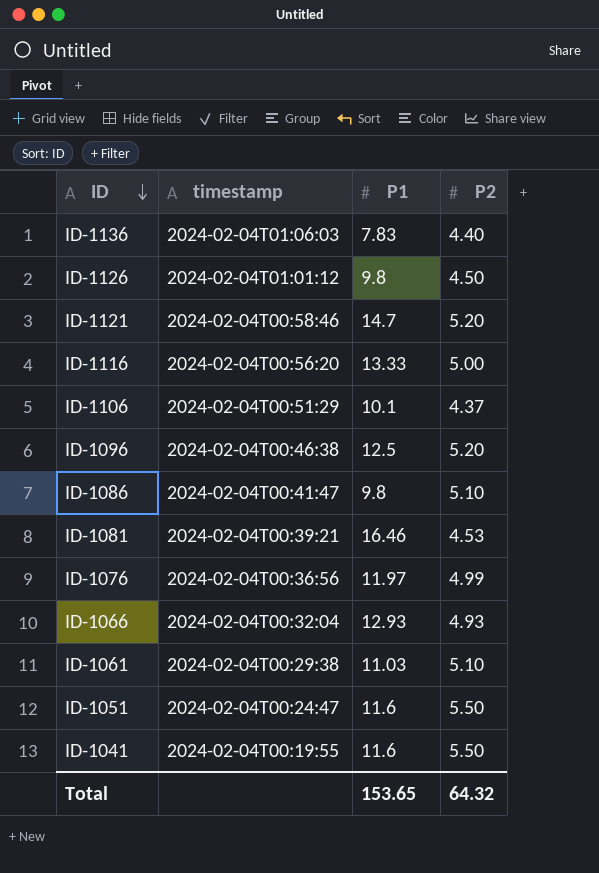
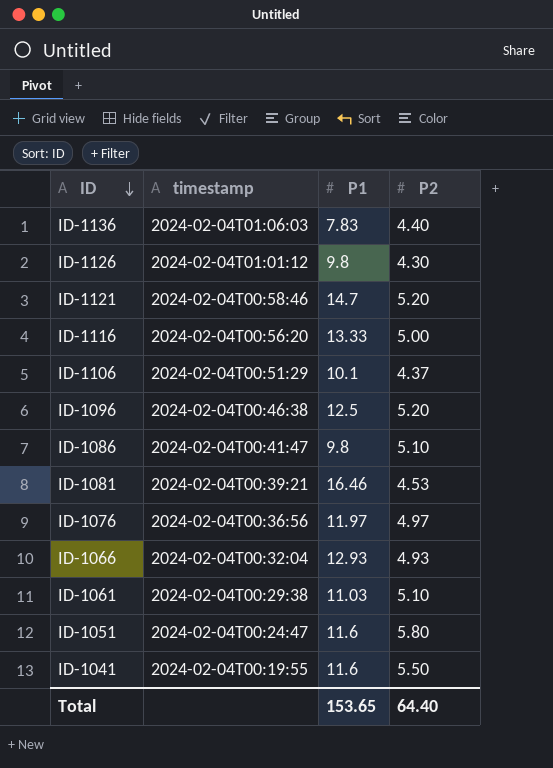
ID-1126 | P2: 4.50 -> 4.30
ID-1076 | P2: 4.99 -> 4.97
ID-1051 | P2: 5.50 -> 5.80
Total | P2: 64.32 -> 64.40

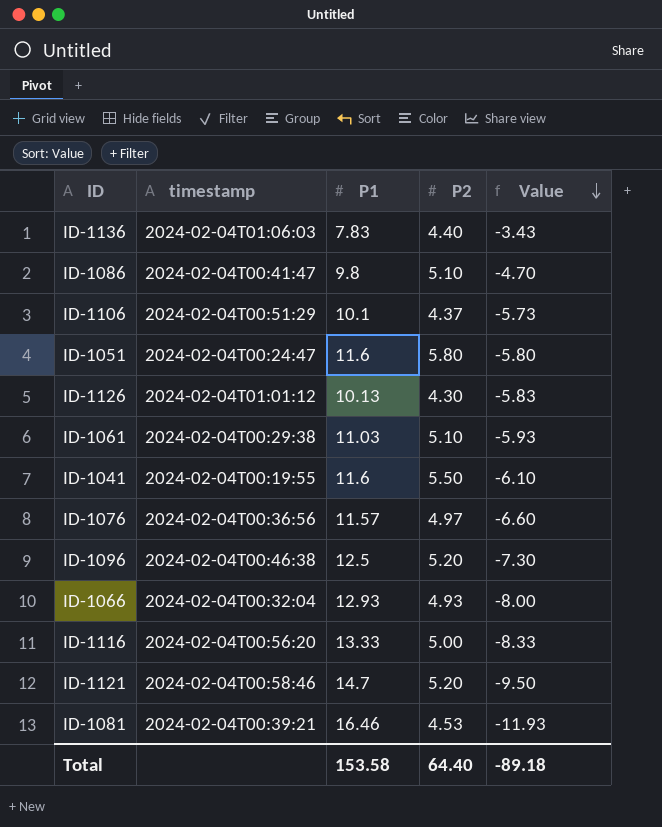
row order: ID descending -> Value descending
column Value | formula: none -> [P2] - [P1]
ID-1126 | P1: 9.8 -> 10.13
ID-1076 | P1: 11.97 -> 11.57
Total | P1: 153.65 -> 153.58

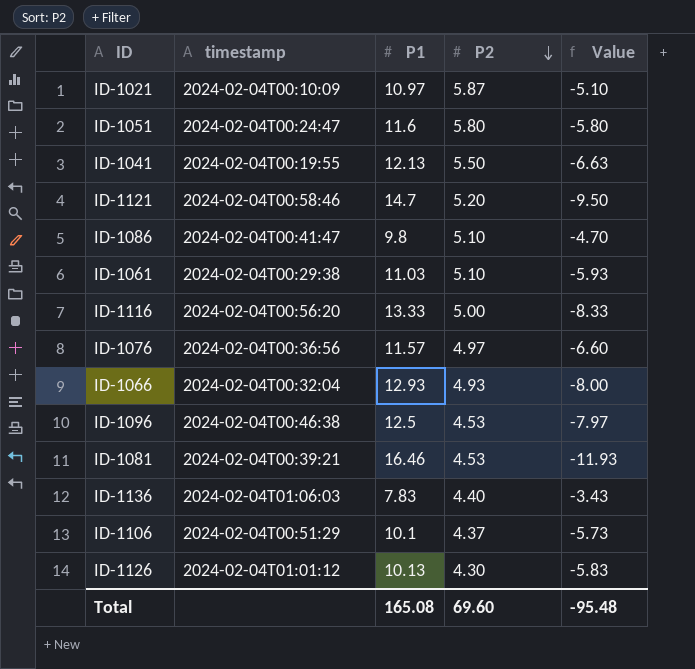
row order: Value descending -> P2 descending
row ID-1021: none -> 2024-02-04T00:10:09 | 10.97 | 5.87 | -5.10
ID-1041 | P1: 11.6 -> 12.13
ID-1041 | Value: -6.10 -> -6.63
ID-1096 | P2: 5.20 -> 4.53
ID-1096 | Value: -7.30 -> -7.97
Total | P1: 153.58 -> 165.08
Total | P2: 64.40 -> 69.60
Total | Value: -89.18 -> -95.48

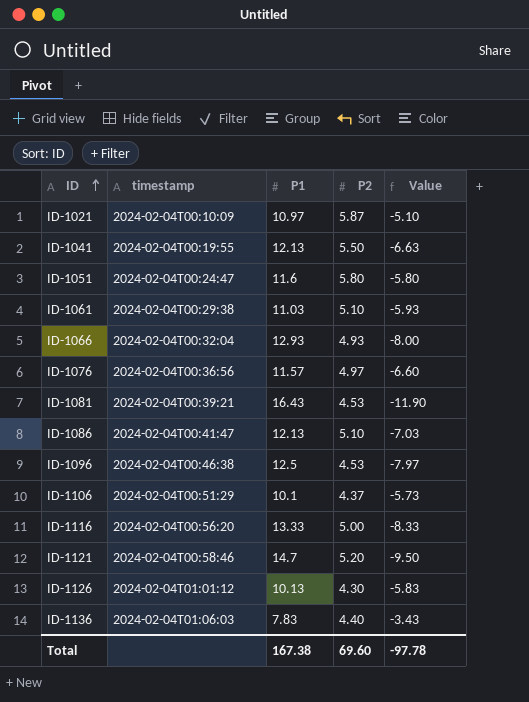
row order: P2 descending -> ID ascending
ID-1081 | P1: 16.46 -> 16.43
ID-1081 | Value: -11.93 -> -11.90
ID-1086 | P1: 9.8 -> 12.13
ID-1086 | Value: -4.70 -> -7.03
Total | P1: 165.08 -> 167.38
Total | Value: -95.48 -> -97.78

